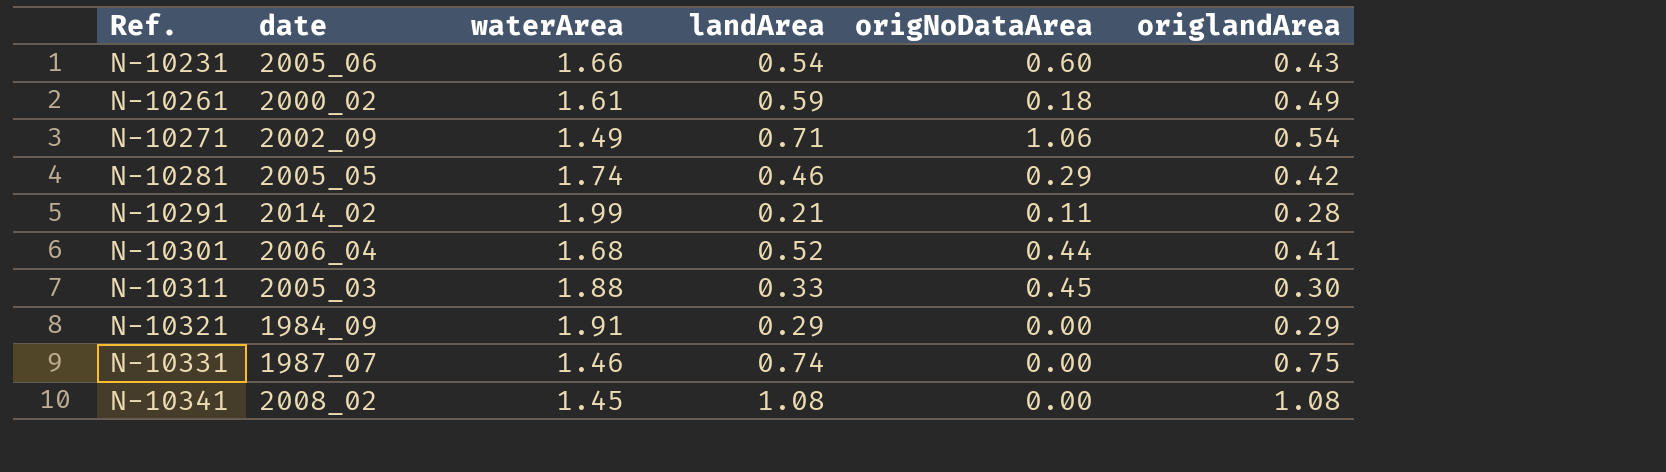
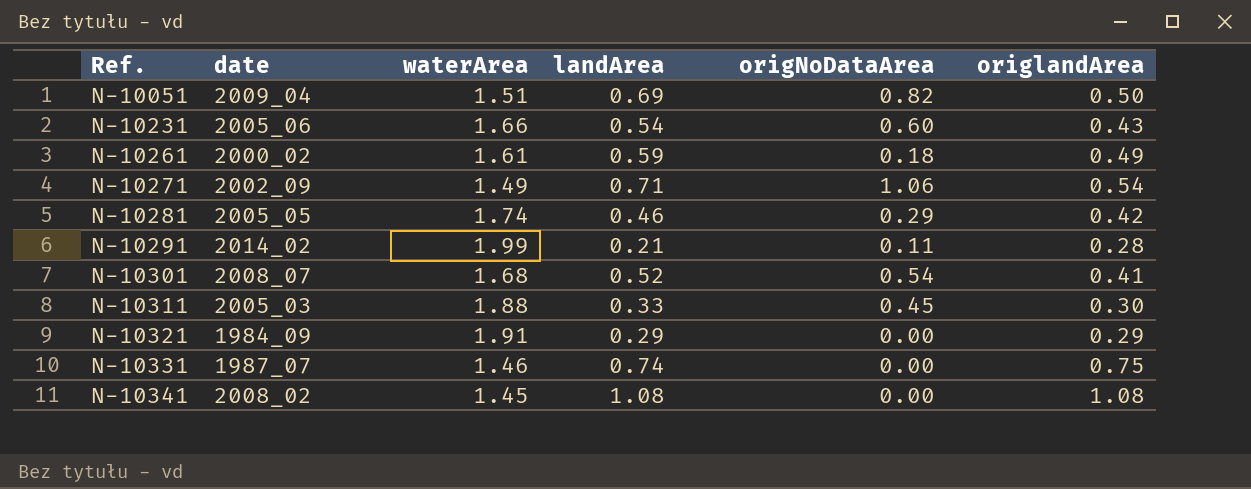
row N-10051: none -> 2009_04 | 1.51 | 0.69 | 0.82 | 0.50
N-10301 | date: 2006_04 -> 2008_07
N-10301 | origNoDataArea: 0.44 -> 0.54

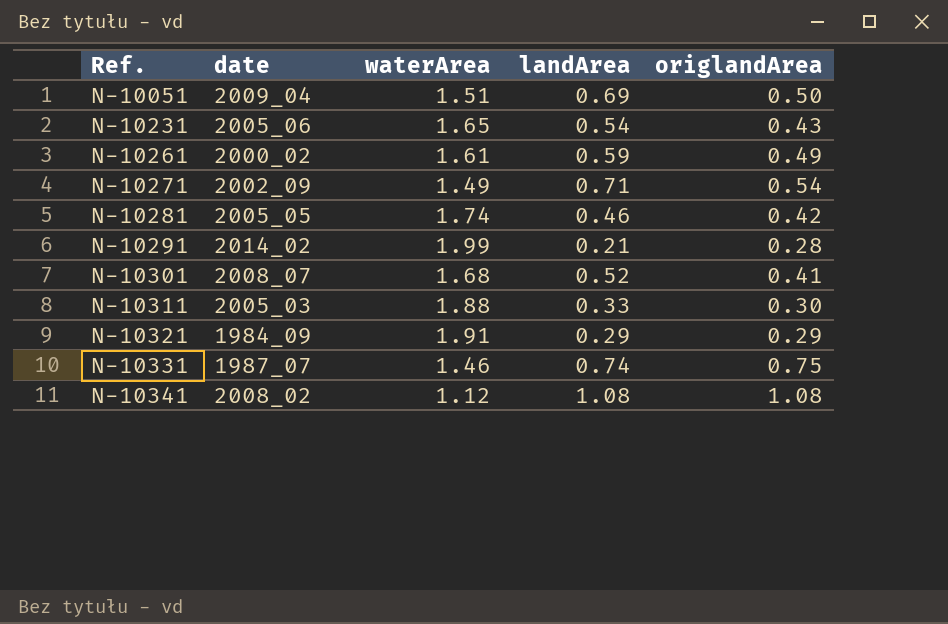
column origNoDataArea | position: 5 -> none
N-10231 | waterArea: 1.66 -> 1.65
N-10341 | waterArea: 1.45 -> 1.12

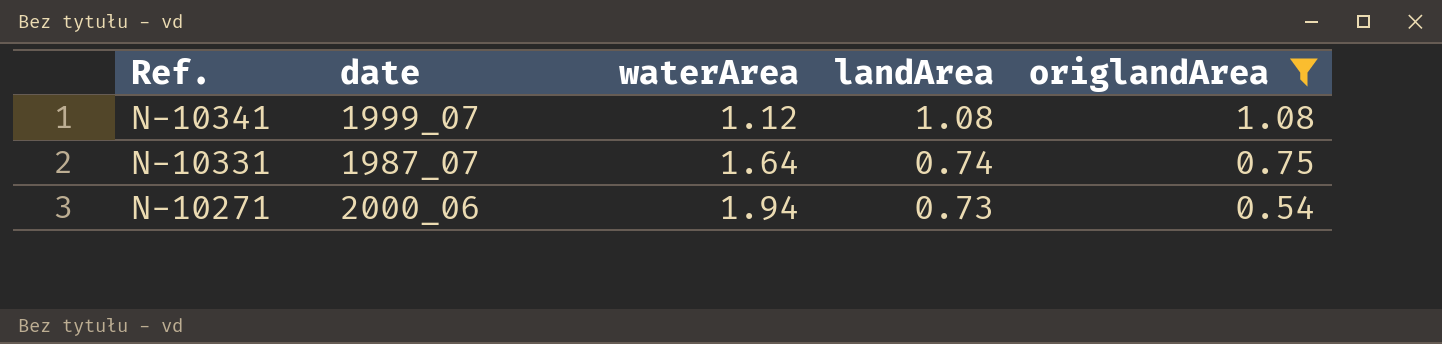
filter: none -> origlandArea >= 0.54
row order: Ref. ascending -> Ref. descending
N-10341 | date: 2008_02 -> 1999_07
N-10331 | waterArea: 1.46 -> 1.64
N-10271 | date: 2002_09 -> 2000_06
N-10271 | waterArea: 1.49 -> 1.94
N-10271 | landArea: 0.71 -> 0.73

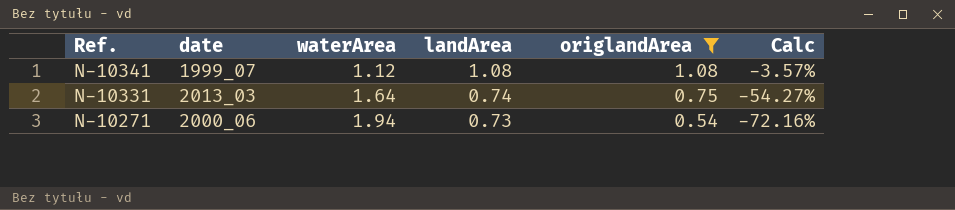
column Calc | formula: none -> ([origlandArea] - [waterArea]) / [waterArea]
N-10331 | date: 1987_07 -> 2013_03

